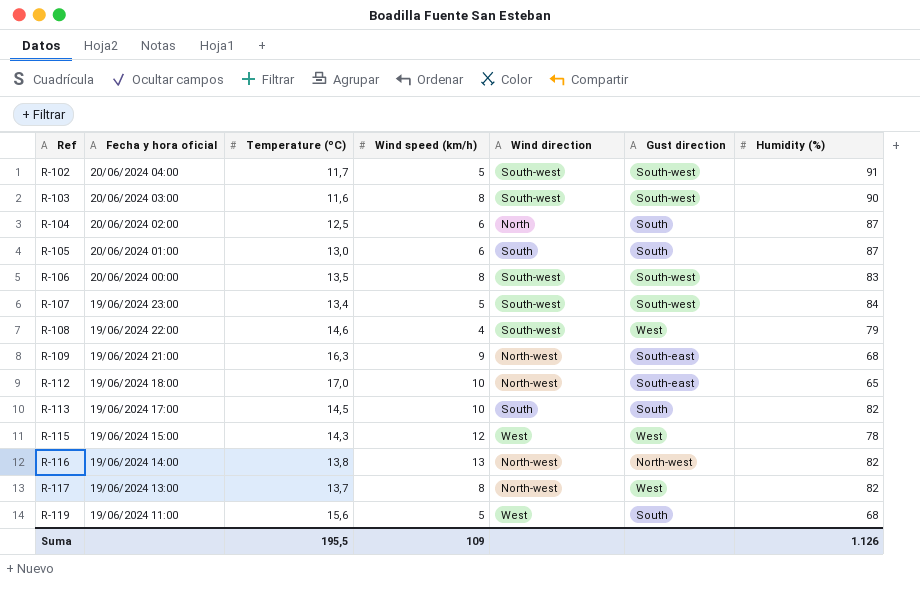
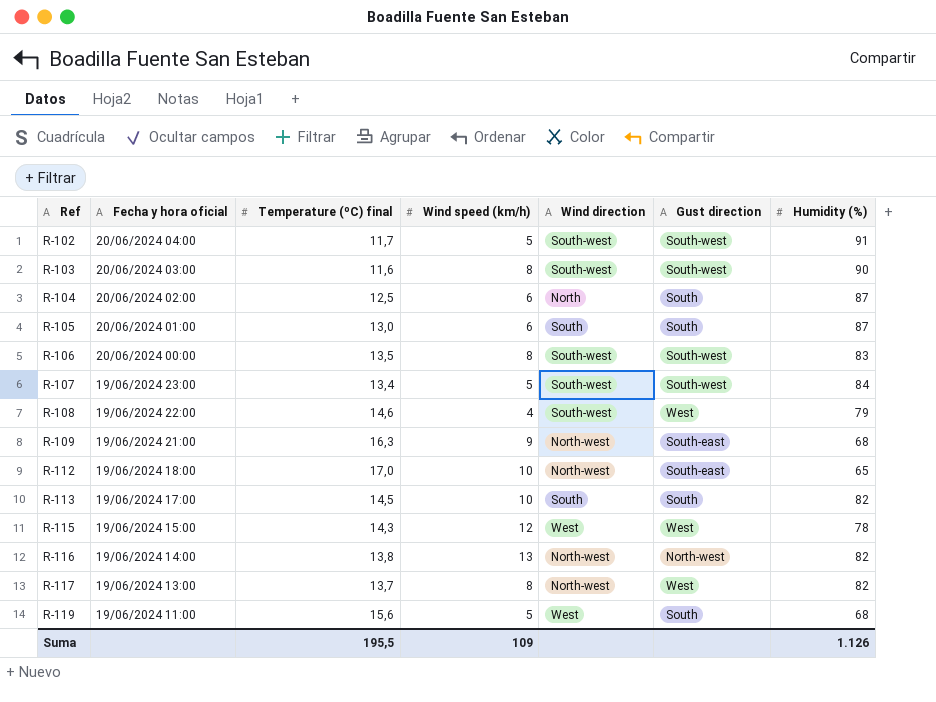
column name: Temperature (ºC) -> Temperature (ºC) final

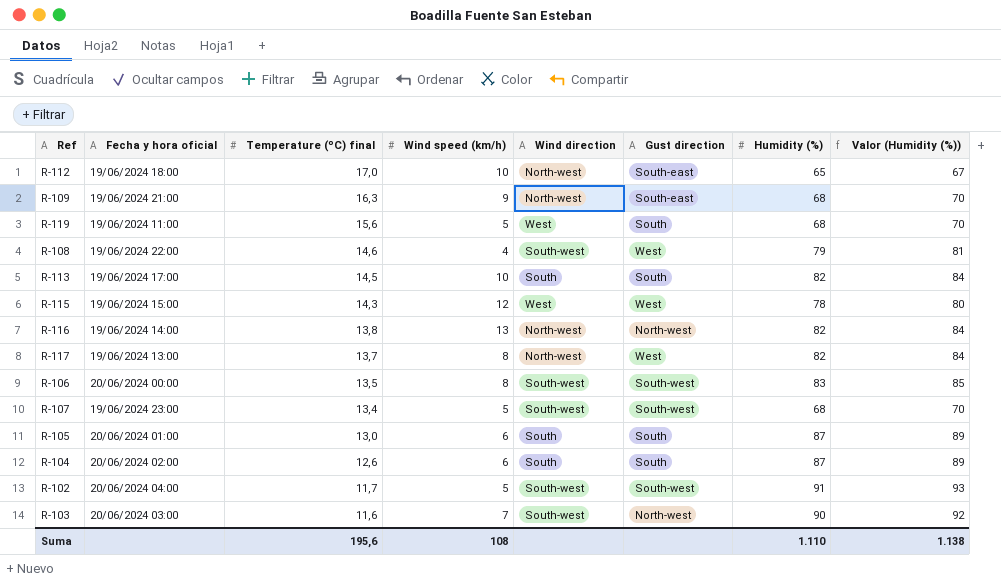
row order: Ref ascending -> Temperature (ºC) final descending
column Valor (Humidity (%)) | formula: none -> [Humidity (%)] + 2
R-107 | Humidity (%): 84 -> 68
R-104 | Temperature (ºC) final: 12,5 -> 12,6
R-104 | Wind direction: North -> South
R-103 | Wind speed (km/h): 8 -> 7
R-103 | Gust direction: South-west -> North-west
Suma | Temperature (ºC) final: 195,5 -> 195,6
Suma | Wind speed (km/h): 109 -> 108
Suma | Humidity (%): 1.126 -> 1.110

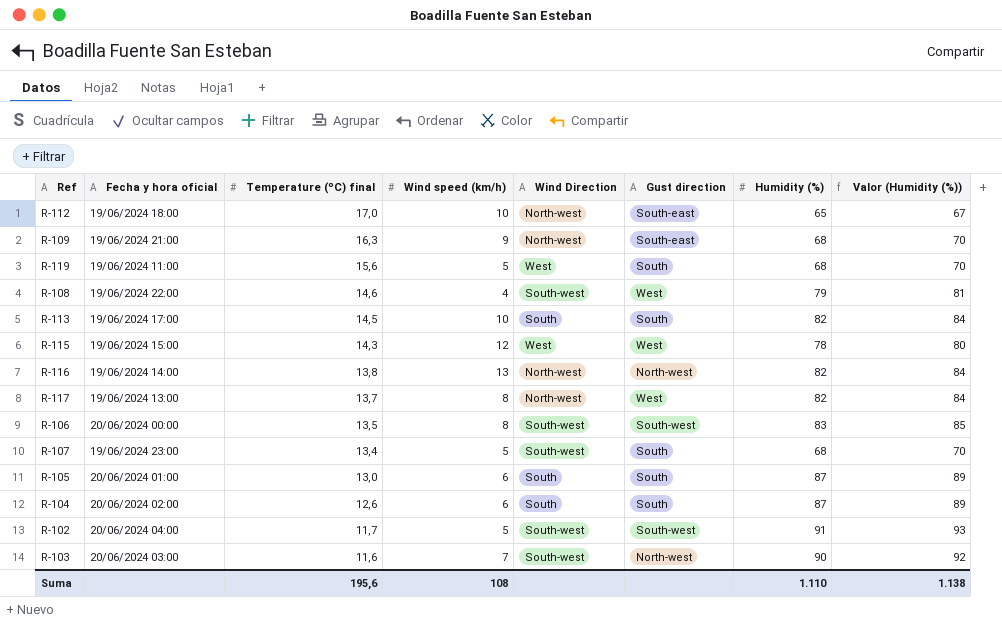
column name: Wind direction -> Wind Direction
R-107 | Gust direction: South-west -> South

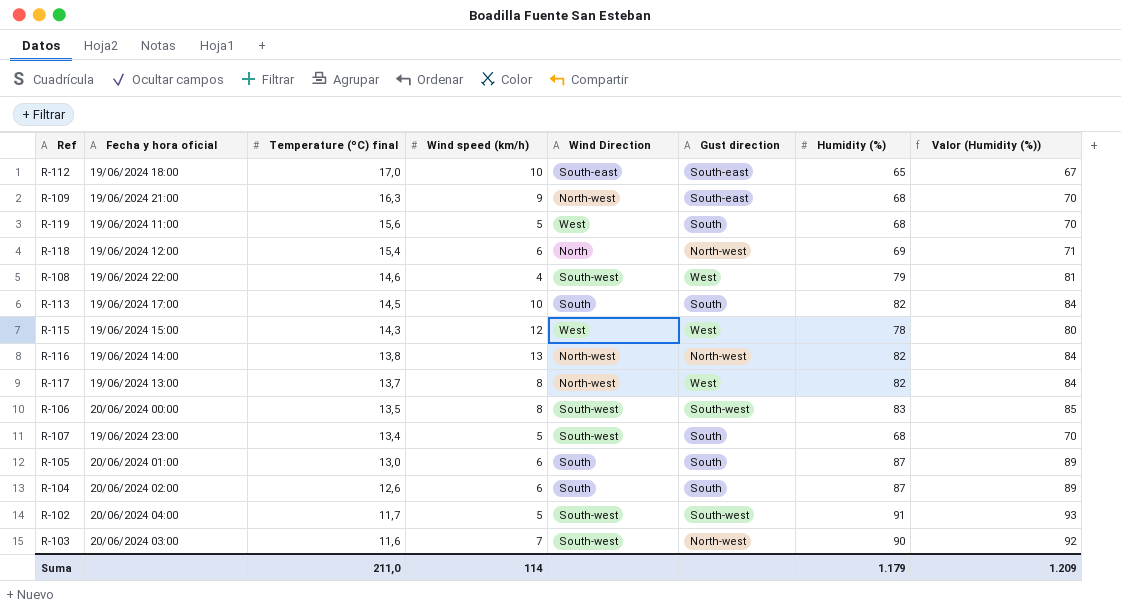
R-112 | Wind Direction: North-west -> South-east
row R-118: none -> 19/06/2024 12:00 | 15,4 | 6 | North | North-west | 69 | 71
Suma | Temperature (ºC) final: 195,6 -> 211,0
Suma | Wind speed (km/h): 108 -> 114
Suma | Humidity (%): 1.110 -> 1.179
Suma | Valor (Humidity (%)): 1.138 -> 1.209

